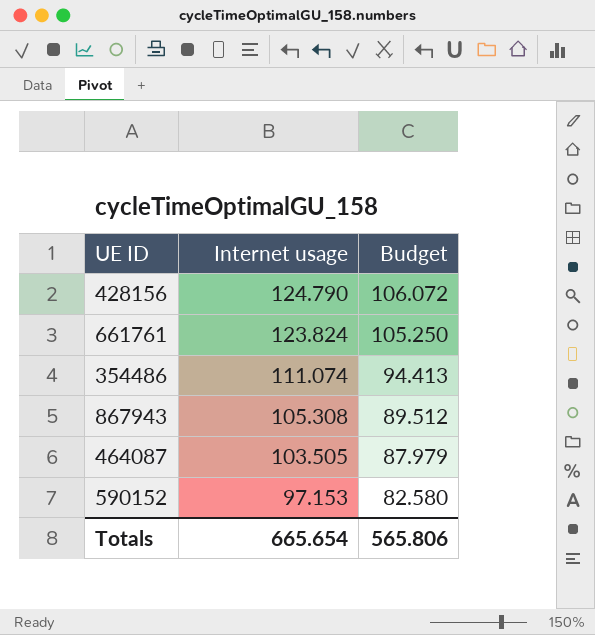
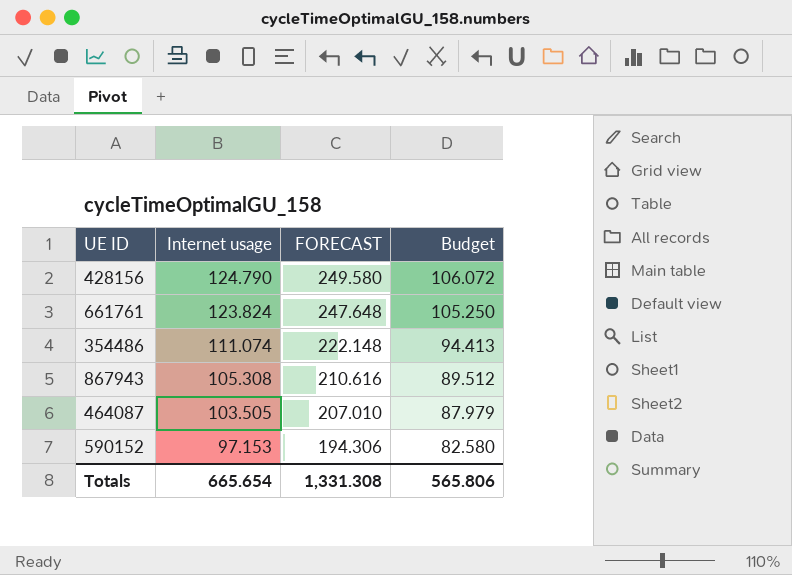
column FORECAST | formula: none -> [Internet usage] * 2

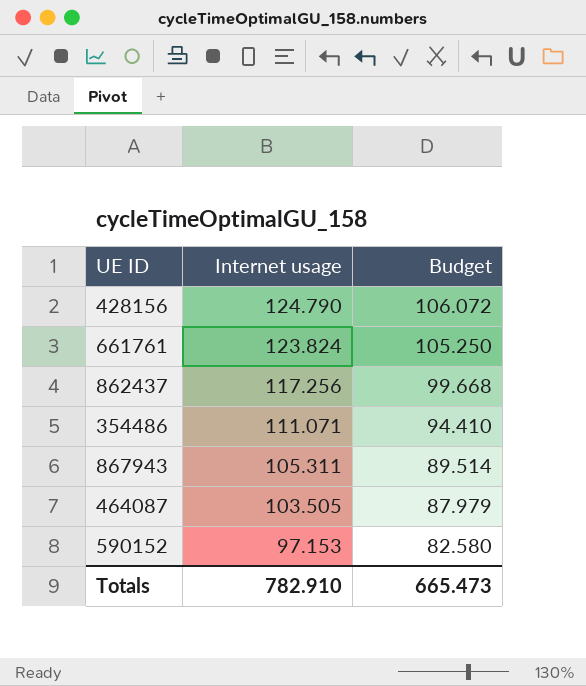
column FORECAST | formula: [Internet usage] * 2 -> none
row 862437: none -> 117.256 | 99.668
354486 | Internet usage: 111.074 -> 111.071
354486 | Budget: 94.413 -> 94.410
867943 | Internet usage: 105.308 -> 105.311
867943 | Budget: 89.512 -> 89.514
Totals | Internet usage: 665.654 -> 782.910
Totals | Budget: 565.806 -> 665.473

